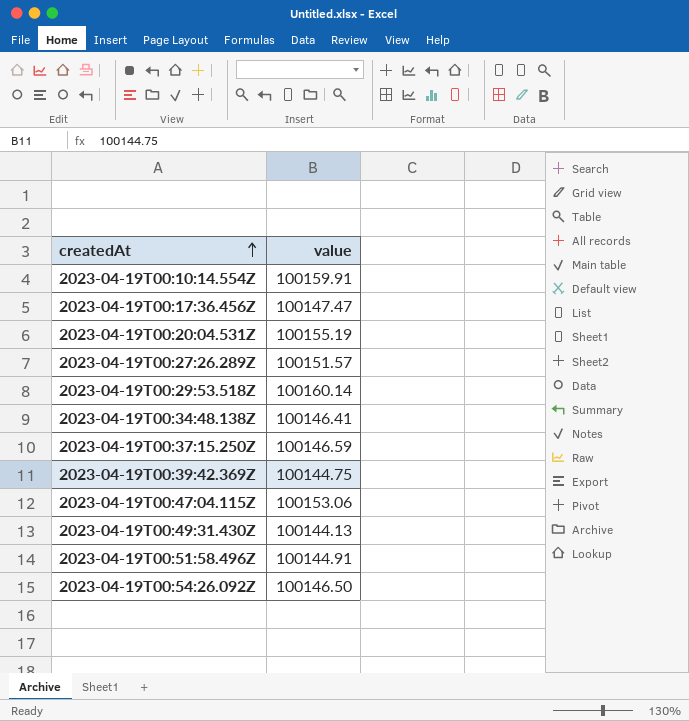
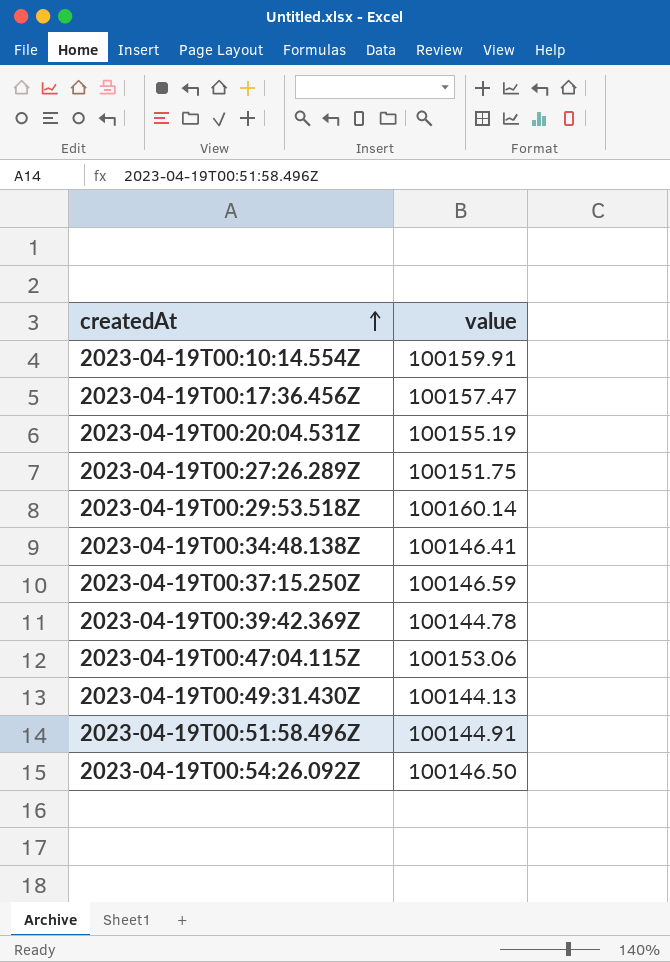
2023-04-19T00:17:36.456Z | value: 100147.47 -> 100157.47
2023-04-19T00:27:26.289Z | value: 100151.57 -> 100151.75
2023-04-19T00:39:42.369Z | value: 100144.75 -> 100144.78

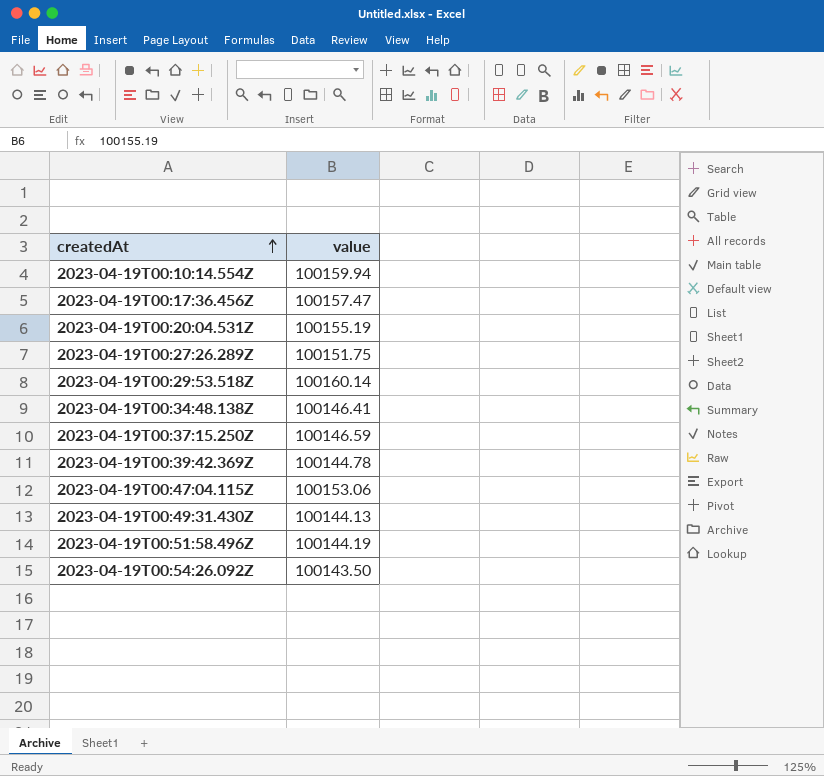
2023-04-19T00:10:14.554Z | value: 100159.91 -> 100159.94
2023-04-19T00:51:58.496Z | value: 100144.91 -> 100144.19
2023-04-19T00:54:26.092Z | value: 100146.50 -> 100143.50

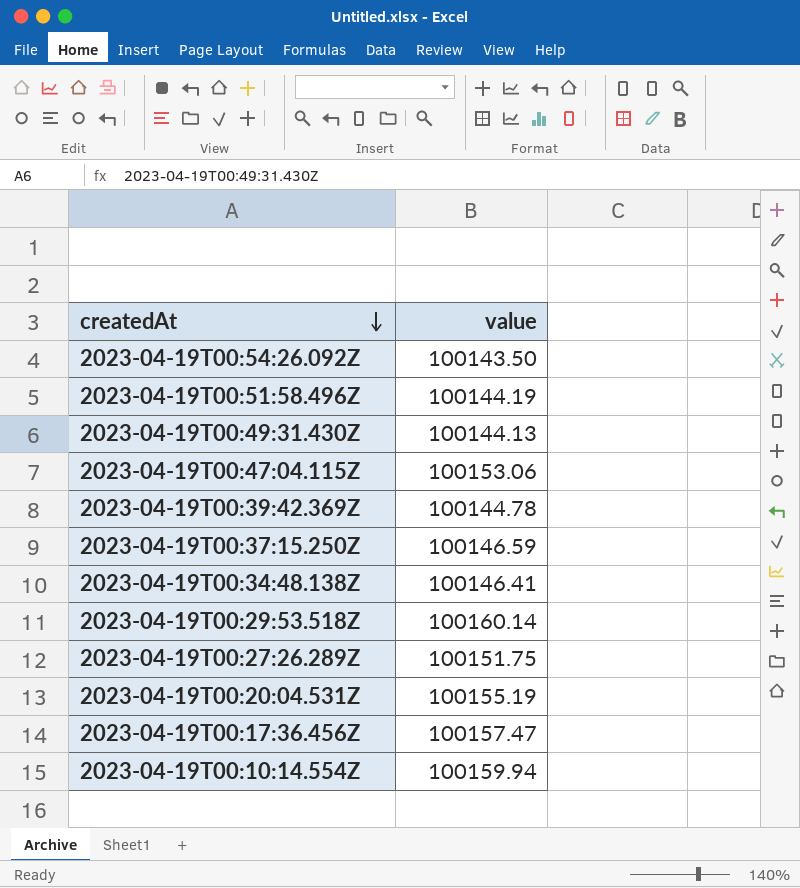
row order: createdAt ascending -> createdAt descending

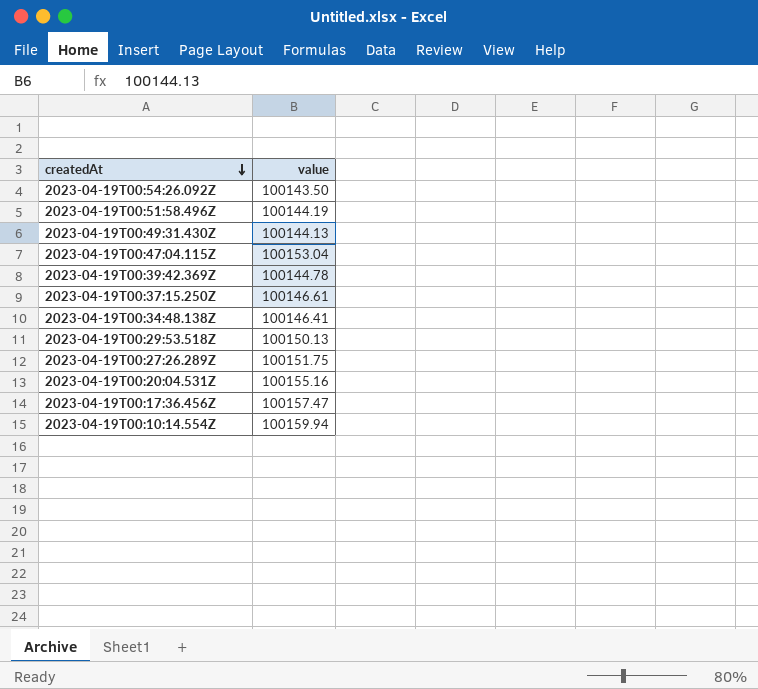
2023-04-19T00:47:04.115Z | value: 100153.06 -> 100153.04
2023-04-19T00:37:15.250Z | value: 100146.59 -> 100146.61
2023-04-19T00:29:53.518Z | value: 100160.14 -> 100150.13
2023-04-19T00:20:04.531Z | value: 100155.19 -> 100155.16

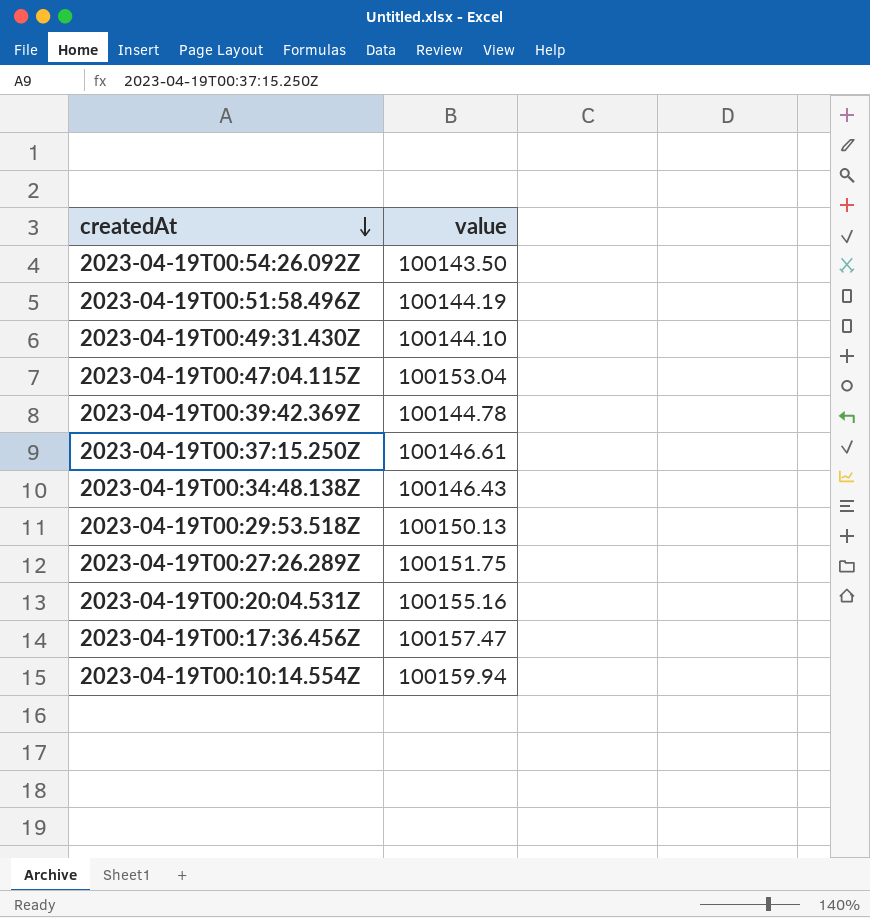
2023-04-19T00:49:31.430Z | value: 100144.13 -> 100144.10
2023-04-19T00:34:48.138Z | value: 100146.41 -> 100146.43

